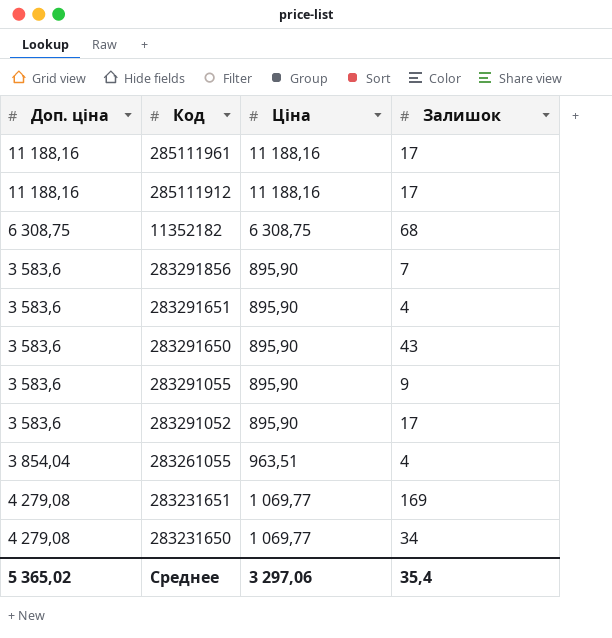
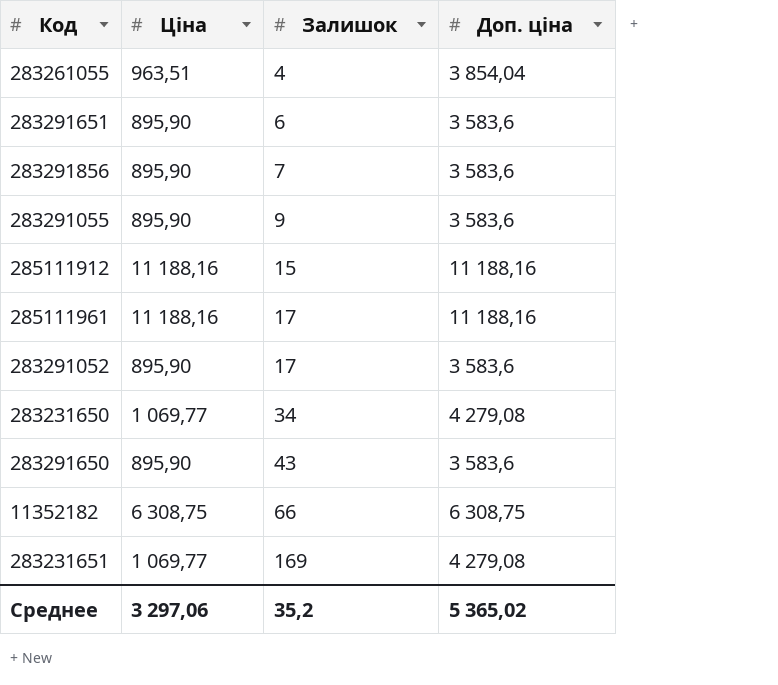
row order: none -> Залишок ascending
column Доп. ціна | position: 1 -> 4
283291651 | Залишок: 4 -> 6
285111912 | Залишок: 17 -> 15
11352182 | Залишок: 68 -> 66
Среднее | Залишок: 35,4 -> 35,2

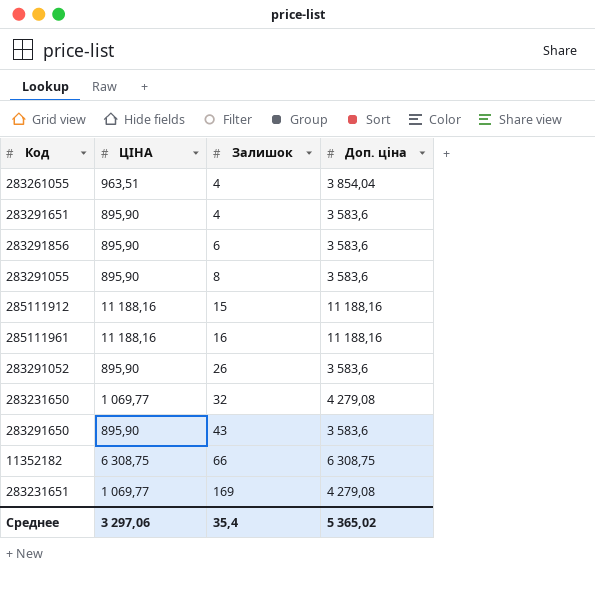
column name: Ціна -> ЦІНА
283291651 | Залишок: 6 -> 4
283291856 | Залишок: 7 -> 6
283291055 | Залишок: 9 -> 8
285111961 | Залишок: 17 -> 16
283291052 | Залишок: 17 -> 26
283231650 | Залишок: 34 -> 32
Среднее | Залишок: 35,2 -> 35,4

